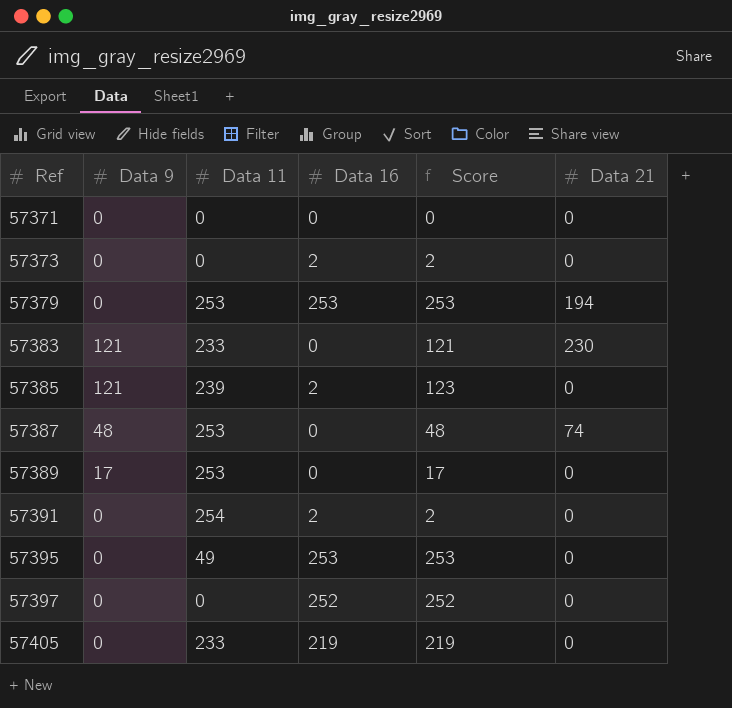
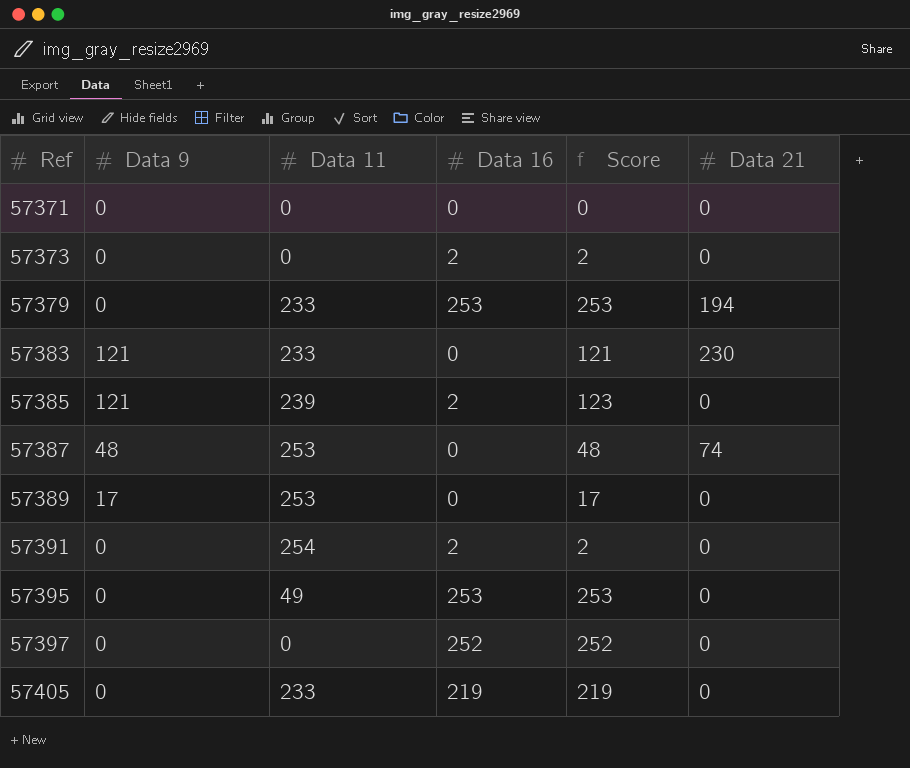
57379 | Data 11: 253 -> 233

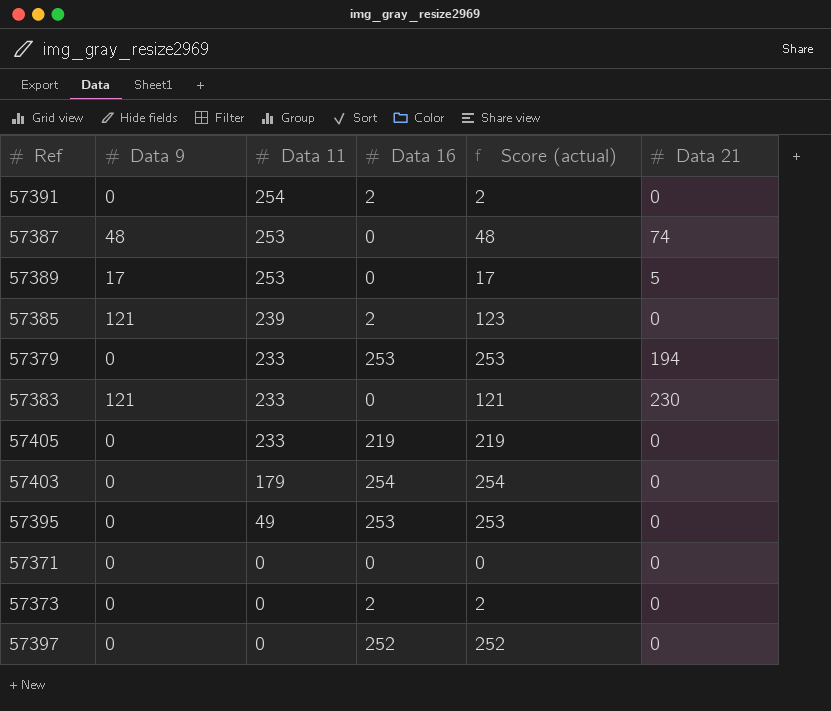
row order: Ref ascending -> Data 11 descending
column name: Score -> Score (actual)
57389 | Data 21: 0 -> 5
row 57403: none -> 0 | 179 | 254 | 254 | 0

